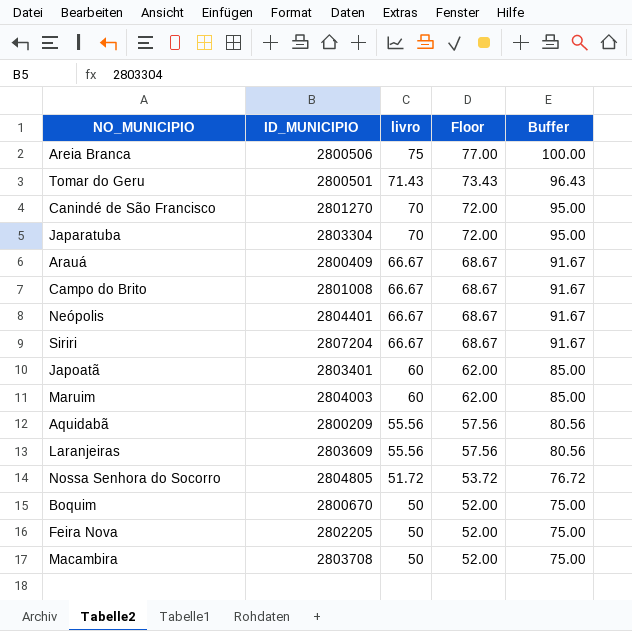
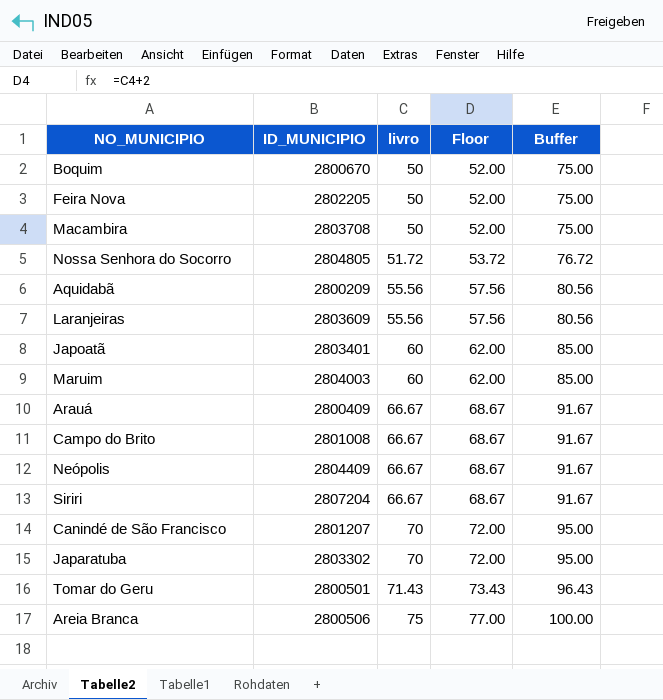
row order: livro descending -> livro ascending
Neópolis | ID_MUNICIPIO: 2804401 -> 2804409
Canindé de São Francisco | ID_MUNICIPIO: 2801270 -> 2801207
Japaratuba | ID_MUNICIPIO: 2803304 -> 2803302

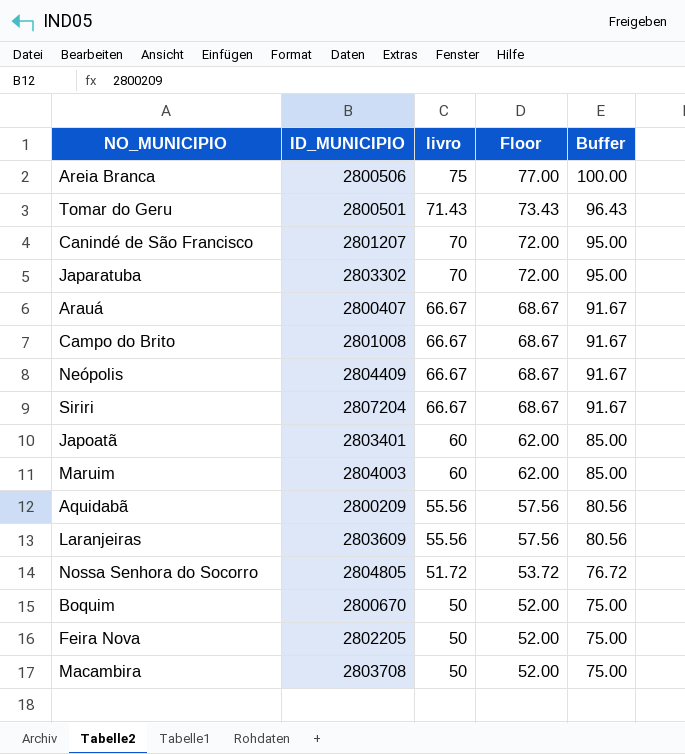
row order: livro ascending -> livro descending
Arauá | ID_MUNICIPIO: 2800409 -> 2800407

